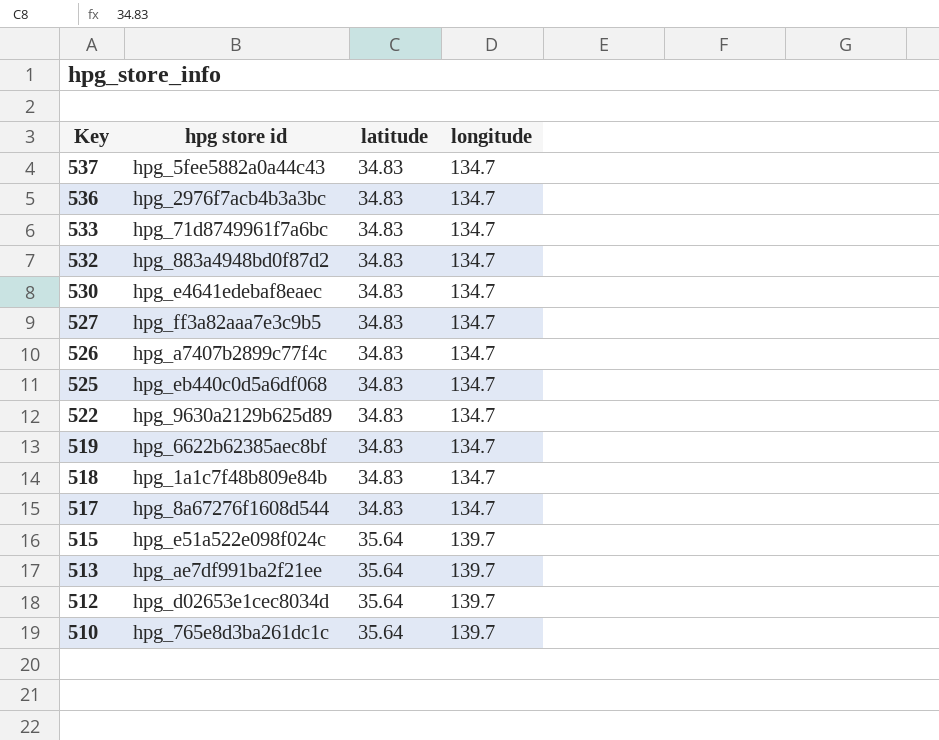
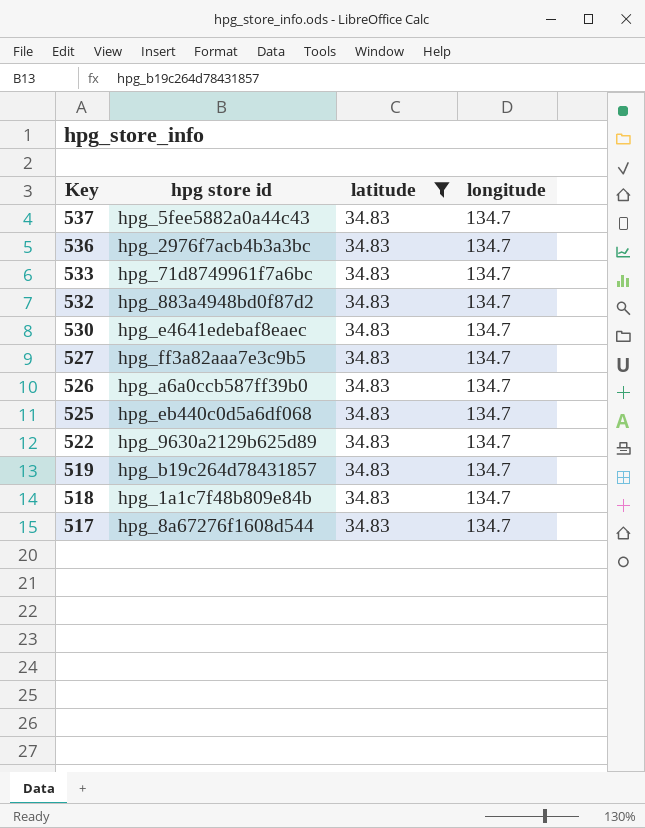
filter: none -> latitude = 34.83
526 | hpg store id: hpg_a7407b2899c77f4c -> hpg_a6a0ccb587ff39b0
519 | hpg store id: hpg_6622b62385aec8bf -> hpg_b19c264d78431857

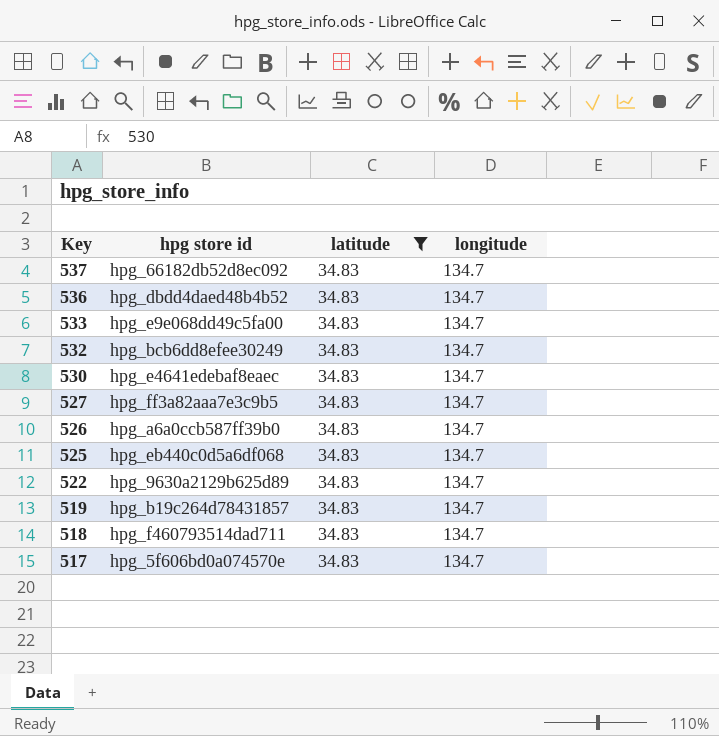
537 | hpg store id: hpg_5fee5882a0a44c43 -> hpg_66182db52d8ec092
536 | hpg store id: hpg_2976f7acb4b3a3bc -> hpg_dbdd4daed48b4b52
533 | hpg store id: hpg_71d8749961f7a6bc -> hpg_e9e068dd49c5fa00
532 | hpg store id: hpg_883a4948bd0f87d2 -> hpg_bcb6dd8efee30249
518 | hpg store id: hpg_1a1c7f48b809e84b -> hpg_f460793514dad711
517 | hpg store id: hpg_8a67276f1608d544 -> hpg_5f606bd0a074570e

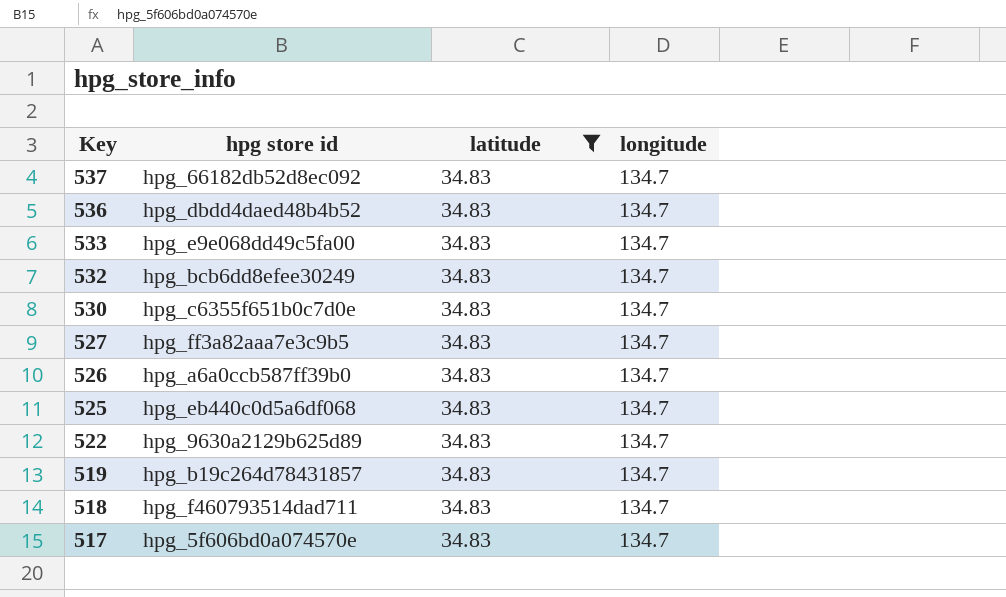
530 | hpg store id: hpg_e4641edebaf8eaec -> hpg_c6355f651b0c7d0e

